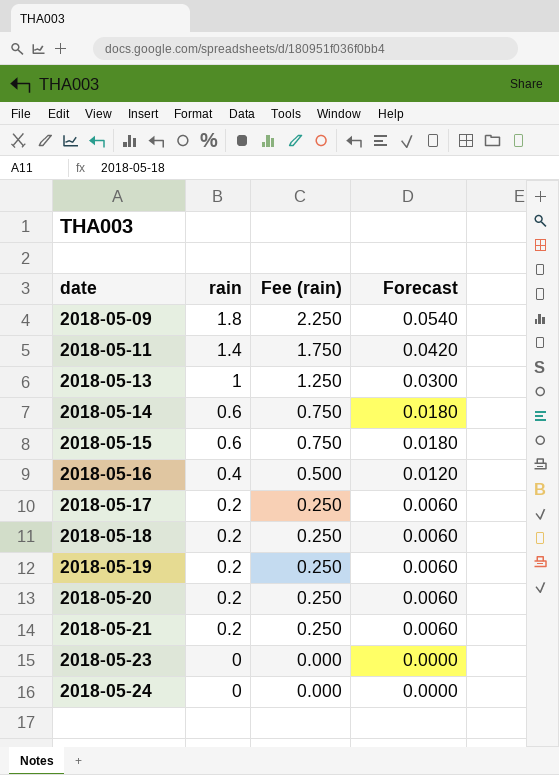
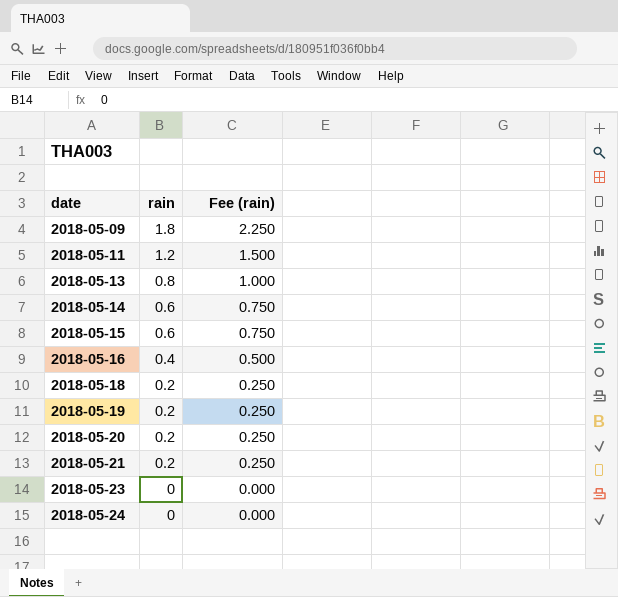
column Forecast | formula: [rain] * 0.03 -> none
row 2018-05-17: 0.2 | 0.250 | 0.0060 -> none
2018-05-11 | rain: 1.4 -> 1.2
2018-05-11 | Fee (rain): 1.750 -> 1.500
2018-05-13 | rain: 1 -> 0.8
2018-05-13 | Fee (rain): 1.250 -> 1.000

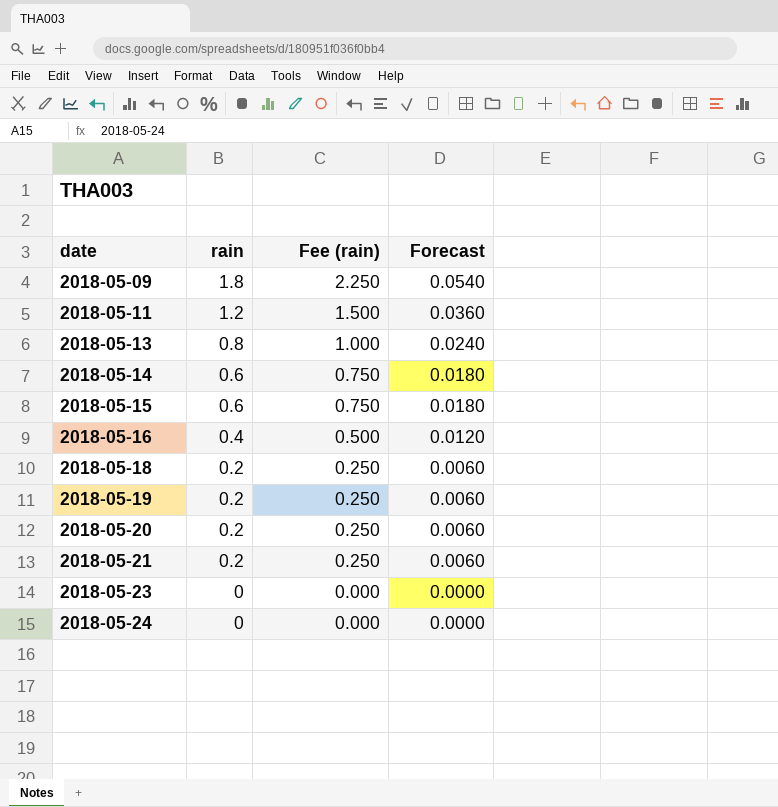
column Forecast | formula: none -> [rain] * 0.03

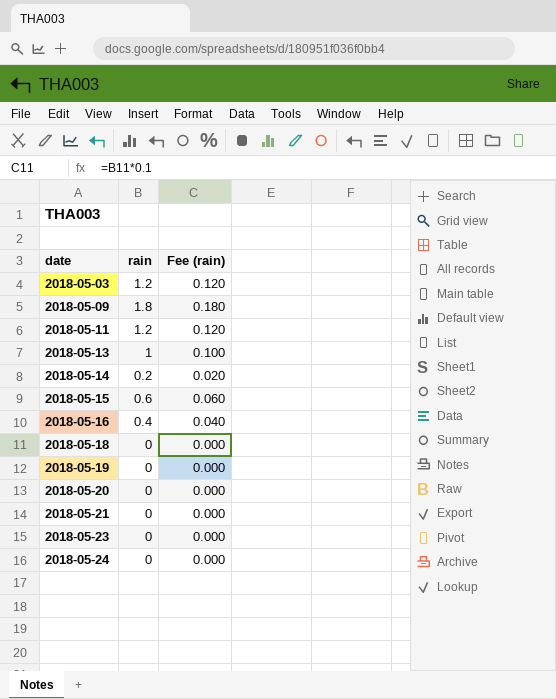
column Forecast | formula: [rain] * 0.03 -> none
column Fee (rain) | formula: [rain] * 1.25 -> [rain] * 0.1
row 2018-05-03: none -> 1.2 | 0.120
2018-05-13 | rain: 0.8 -> 1
2018-05-14 | rain: 0.6 -> 0.2
2018-05-18 | rain: 0.2 -> 0
2018-05-19 | rain: 0.2 -> 0
2018-05-20 | rain: 0.2 -> 0
2018-05-21 | rain: 0.2 -> 0

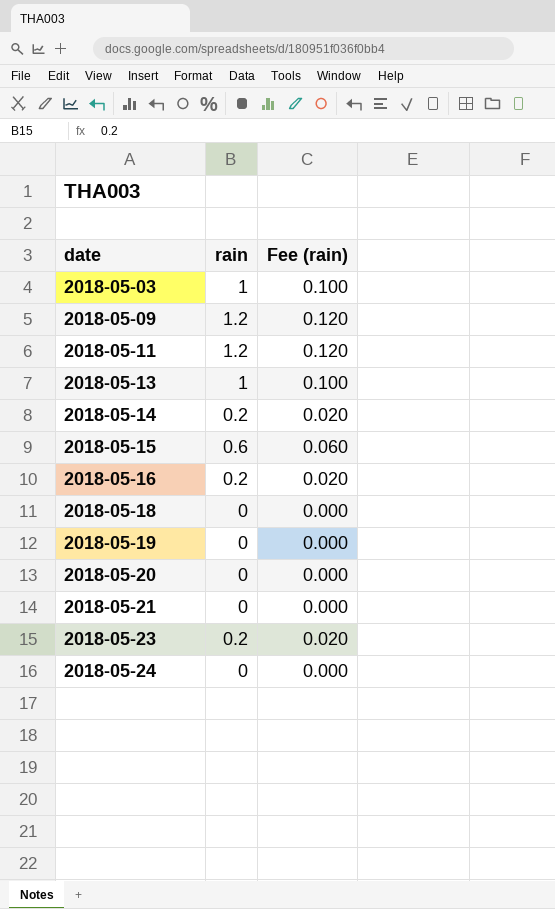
2018-05-03 | rain: 1.2 -> 1
2018-05-03 | Fee (rain): 0.120 -> 0.100
2018-05-09 | rain: 1.8 -> 1.2
2018-05-09 | Fee (rain): 0.180 -> 0.120
2018-05-16 | rain: 0.4 -> 0.2
2018-05-16 | Fee (rain): 0.040 -> 0.020
2018-05-23 | rain: 0 -> 0.2
2018-05-23 | Fee (rain): 0.000 -> 0.020

